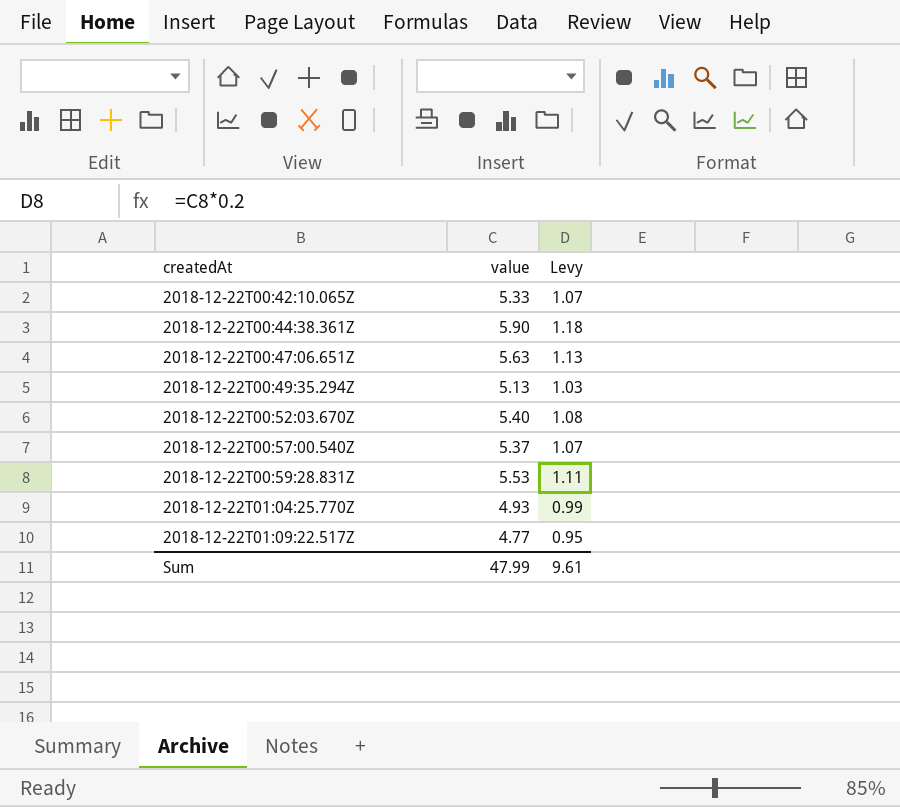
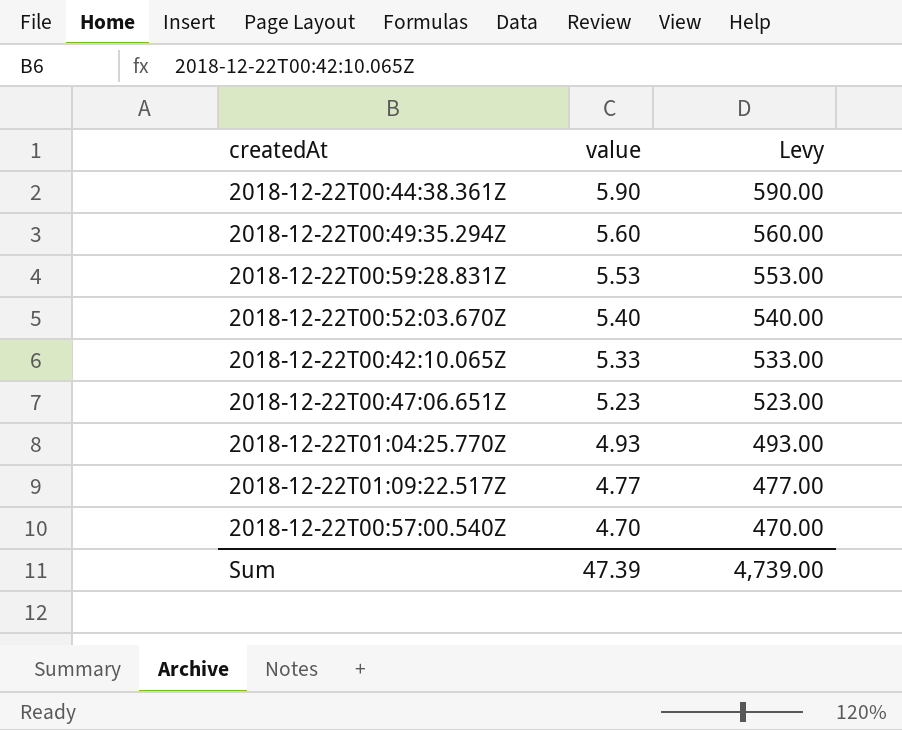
row order: createdAt ascending -> value descending
column Levy | formula: [value] * 0.2 -> [value] * 100
2018-12-22T00:49:35.294Z | value: 5.13 -> 5.60
2018-12-22T00:47:06.651Z | value: 5.63 -> 5.23
2018-12-22T00:57:00.540Z | value: 5.37 -> 4.70
Sum | value: 47.99 -> 47.39
Sum | Levy: 9.61 -> 4,739.00

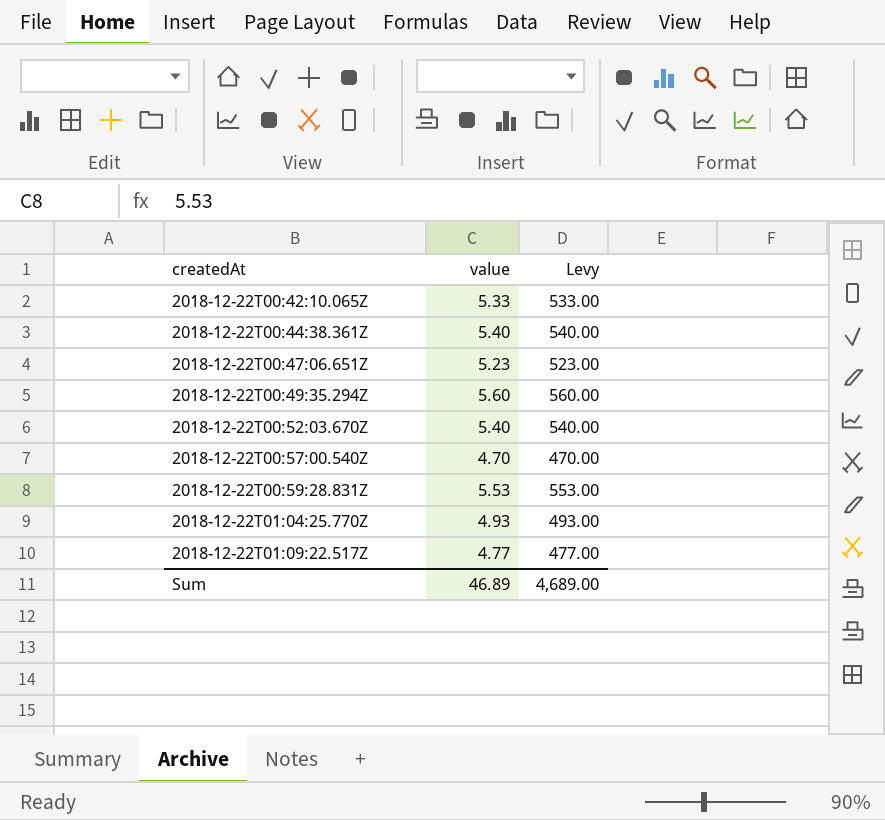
row order: value descending -> createdAt ascending
2018-12-22T00:44:38.361Z | value: 5.90 -> 5.40
2018-12-22T00:44:38.361Z | Levy: 590.00 -> 540.00
Sum | value: 47.39 -> 46.89
Sum | Levy: 4,739.00 -> 4,689.00

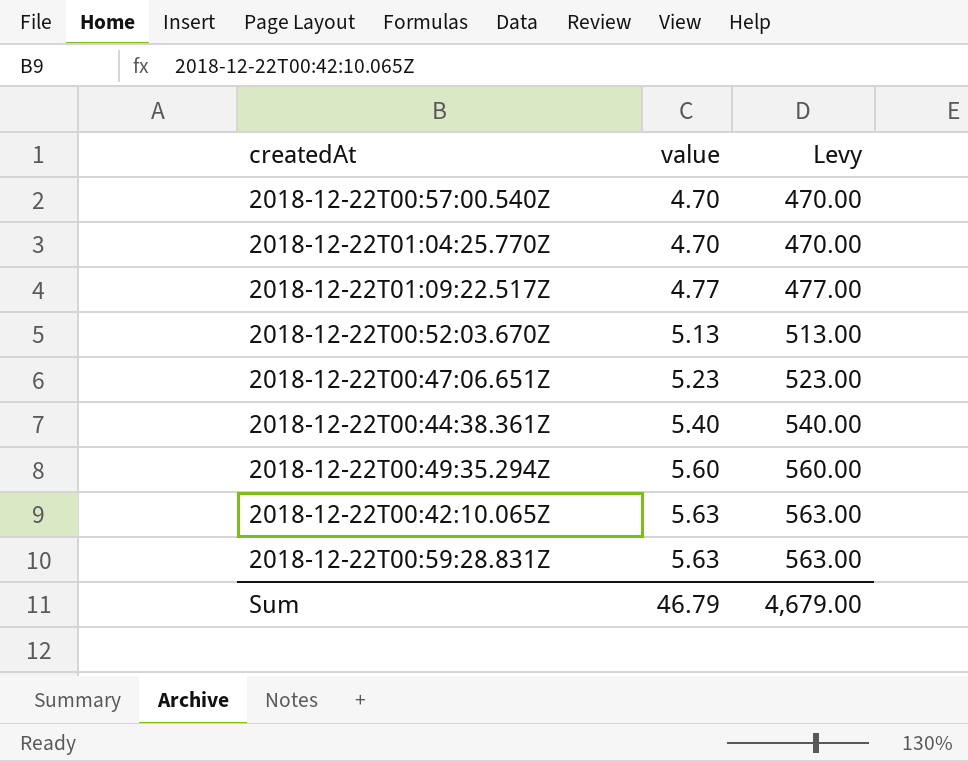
row order: createdAt ascending -> value ascending
2018-12-22T01:04:25.770Z | value: 4.93 -> 4.70
2018-12-22T01:04:25.770Z | Levy: 493.00 -> 470.00
2018-12-22T00:52:03.670Z | value: 5.40 -> 5.13
2018-12-22T00:52:03.670Z | Levy: 540.00 -> 513.00
2018-12-22T00:42:10.065Z | value: 5.33 -> 5.63
2018-12-22T00:42:10.065Z | Levy: 533.00 -> 563.00
2018-12-22T00:59:28.831Z | value: 5.53 -> 5.63
2018-12-22T00:59:28.831Z | Levy: 553.00 -> 563.00
Sum | value: 46.89 -> 46.79
Sum | Levy: 4,689.00 -> 4,679.00

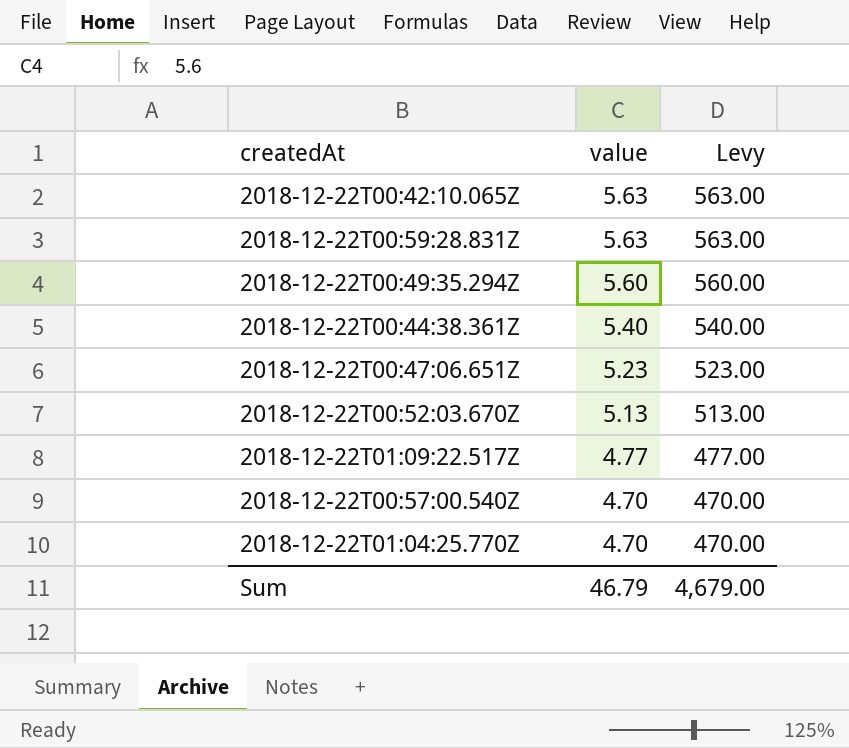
row order: value ascending -> value descending

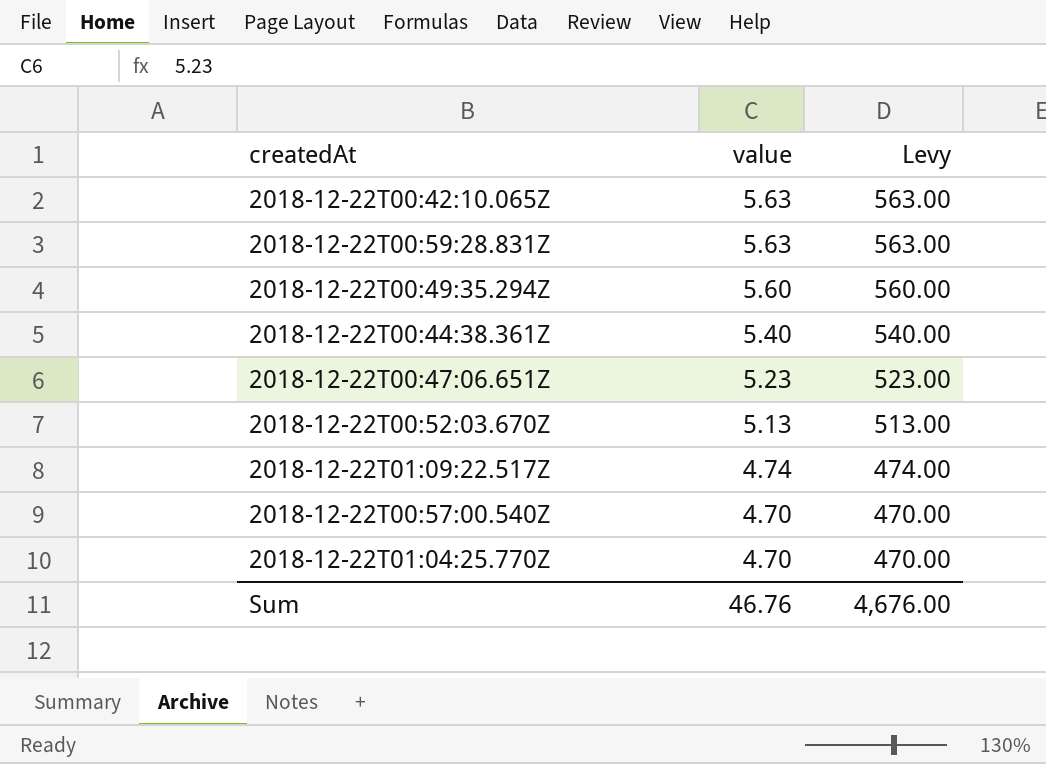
2018-12-22T01:09:22.517Z | value: 4.77 -> 4.74
2018-12-22T01:09:22.517Z | Levy: 477.00 -> 474.00
Sum | value: 46.79 -> 46.76
Sum | Levy: 4,679.00 -> 4,676.00

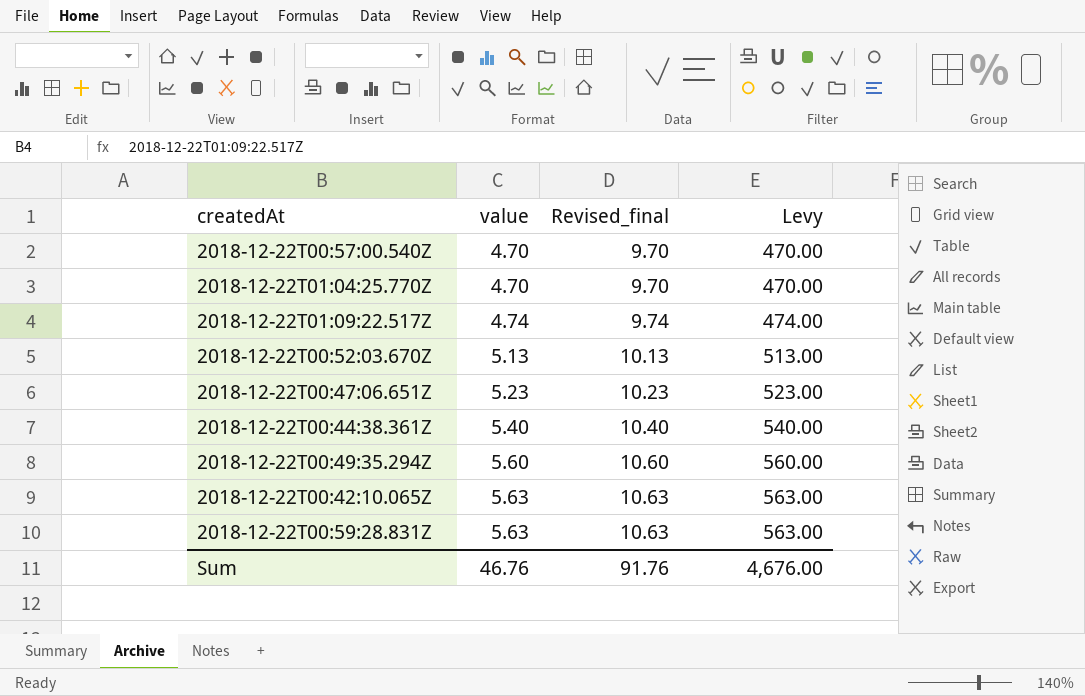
row order: value descending -> value ascending
column Revised_final | formula: none -> [value] + 5

